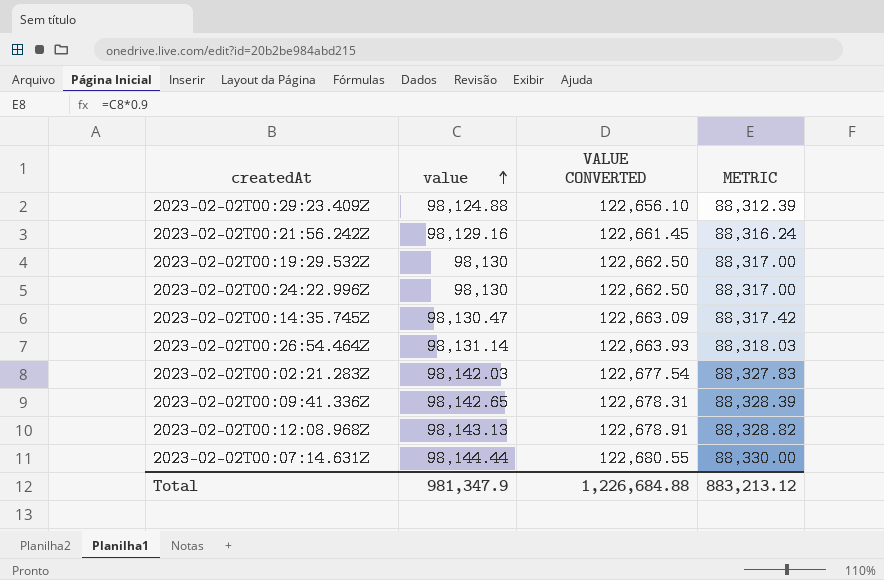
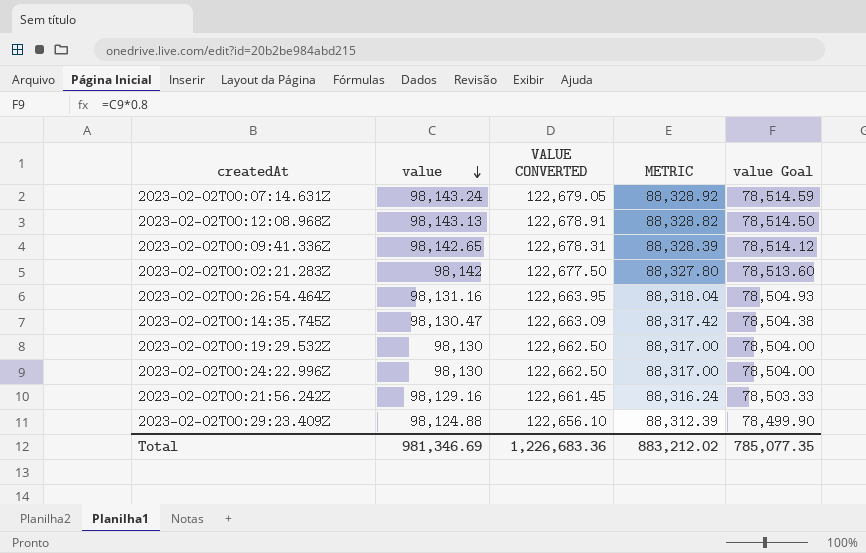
row order: value ascending -> value descending
column value Goal | formula: none -> [value] * 0.8
2023-02-02T00:07:14.631Z | value: 98,144.44 -> 98,143.24
2023-02-02T00:07:14.631Z | VALUE CONVERTED: 122,680.55 -> 122,679.05
2023-02-02T00:07:14.631Z | METRIC: 88,330.00 -> 88,328.92
2023-02-02T00:02:21.283Z | value: 98,142.03 -> 98,142
2023-02-02T00:02:21.283Z | VALUE CONVERTED: 122,677.54 -> 122,677.50
2023-02-02T00:02:21.283Z | METRIC: 88,327.83 -> 88,327.80
2023-02-02T00:26:54.464Z | value: 98,131.14 -> 98,131.16
2023-02-02T00:26:54.464Z | VALUE CONVERTED: 122,663.93 -> 122,663.95
2023-02-02T00:26:54.464Z | METRIC: 88,318.03 -> 88,318.04
Total | value: 981,347.9 -> 981,346.69
Total | VALUE CONVERTED: 1,226,684.88 -> 1,226,683.36
Total | METRIC: 883,213.12 -> 883,212.02

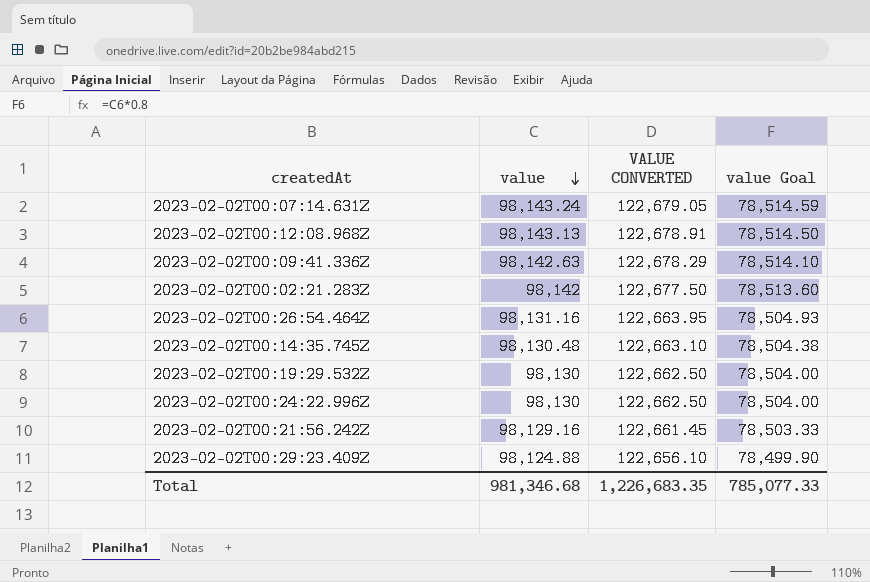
column METRIC | formula: [value] * 0.9 -> none
2023-02-02T00:09:41.336Z | value: 98,142.65 -> 98,142.63
2023-02-02T00:09:41.336Z | VALUE CONVERTED: 122,678.31 -> 122,678.29
2023-02-02T00:09:41.336Z | value Goal: 78,514.12 -> 78,514.10
2023-02-02T00:14:35.745Z | value: 98,130.47 -> 98,130.48
2023-02-02T00:14:35.745Z | VALUE CONVERTED: 122,663.09 -> 122,663.10
Total | value: 981,346.69 -> 981,346.68
Total | VALUE CONVERTED: 1,226,683.36 -> 1,226,683.35
Total | value Goal: 785,077.35 -> 785,077.33

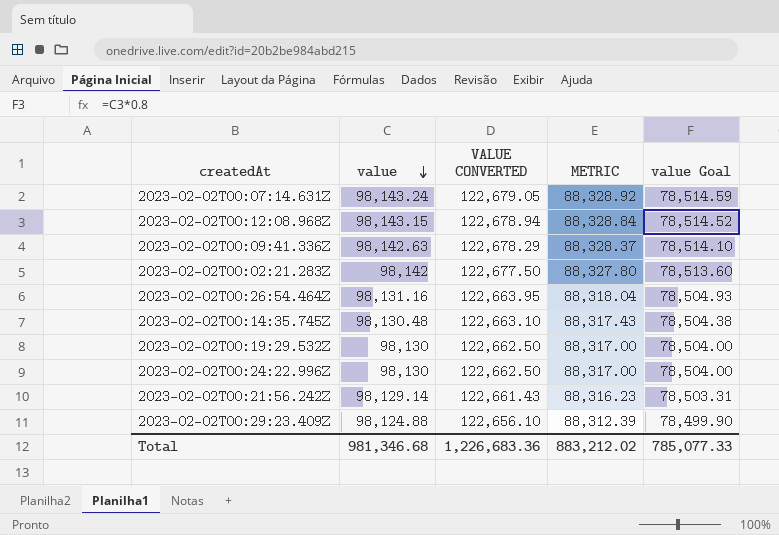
column METRIC | formula: none -> [value] * 0.9
2023-02-02T00:12:08.968Z | value: 98,143.13 -> 98,143.15
2023-02-02T00:12:08.968Z | VALUE CONVERTED: 122,678.91 -> 122,678.94
2023-02-02T00:12:08.968Z | value Goal: 78,514.50 -> 78,514.52
2023-02-02T00:21:56.242Z | value: 98,129.16 -> 98,129.14
2023-02-02T00:21:56.242Z | VALUE CONVERTED: 122,661.45 -> 122,661.43
2023-02-02T00:21:56.242Z | value Goal: 78,503.33 -> 78,503.31
Total | VALUE CONVERTED: 1,226,683.35 -> 1,226,683.36

